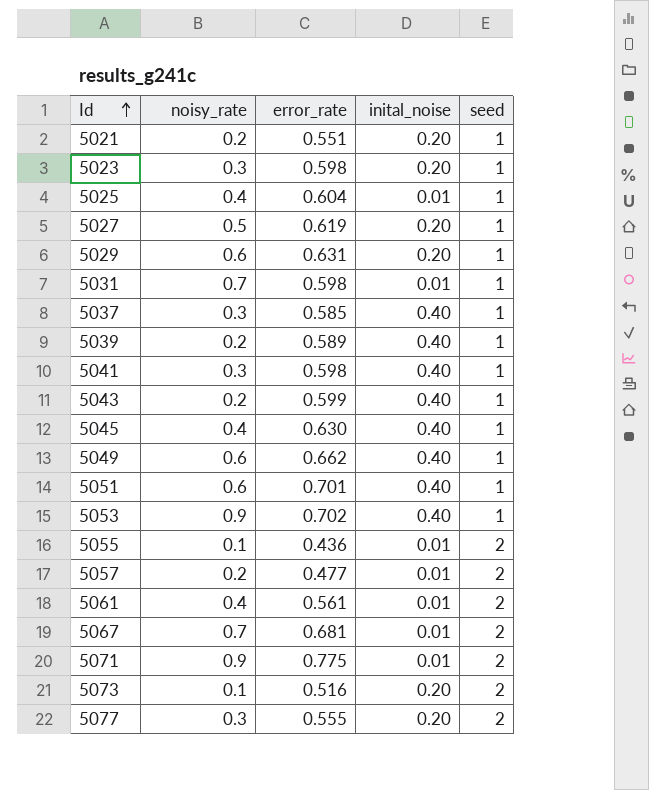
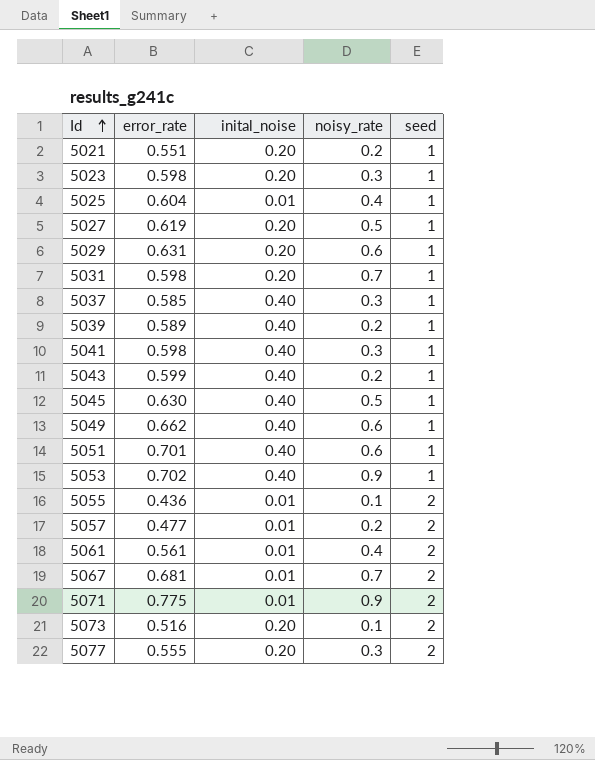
column noisy_rate | position: 2 -> 4
5031 | inital_noise: 0.01 -> 0.20
5045 | noisy_rate: 0.4 -> 0.5

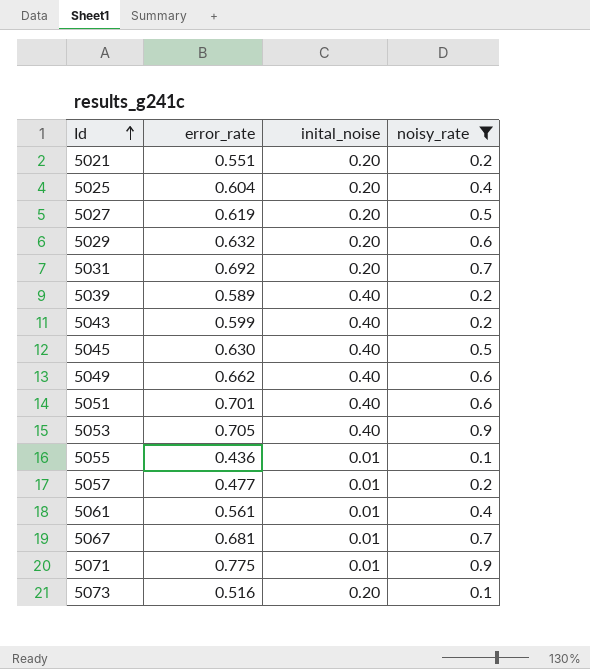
filter: none -> noisy_rate != 0.3
column seed | position: 5 -> none
5025 | inital_noise: 0.01 -> 0.20
5029 | error_rate: 0.631 -> 0.632
5031 | error_rate: 0.598 -> 0.692
5053 | error_rate: 0.702 -> 0.705

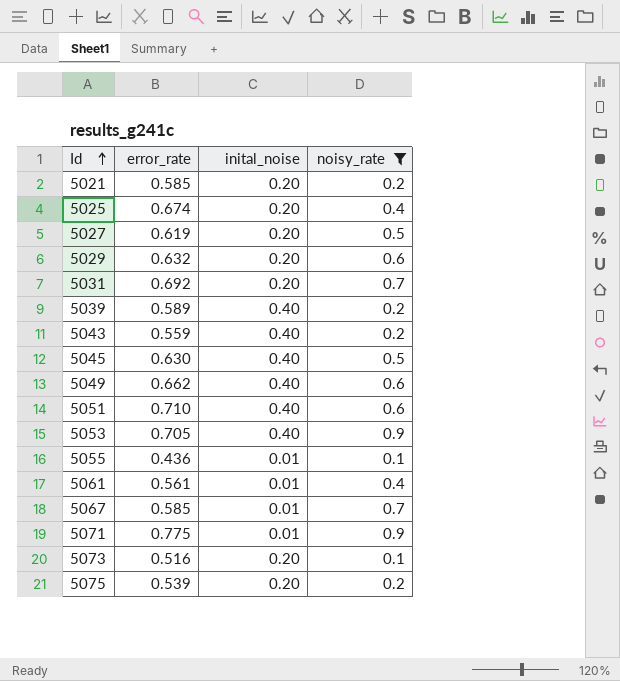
row 5057: 0.477 | 0.01 | 0.2 -> none
5021 | error_rate: 0.551 -> 0.585
5025 | error_rate: 0.604 -> 0.674
5043 | error_rate: 0.599 -> 0.559
5051 | error_rate: 0.701 -> 0.710
5067 | error_rate: 0.681 -> 0.585
row 5075: none -> 0.539 | 0.20 | 0.2

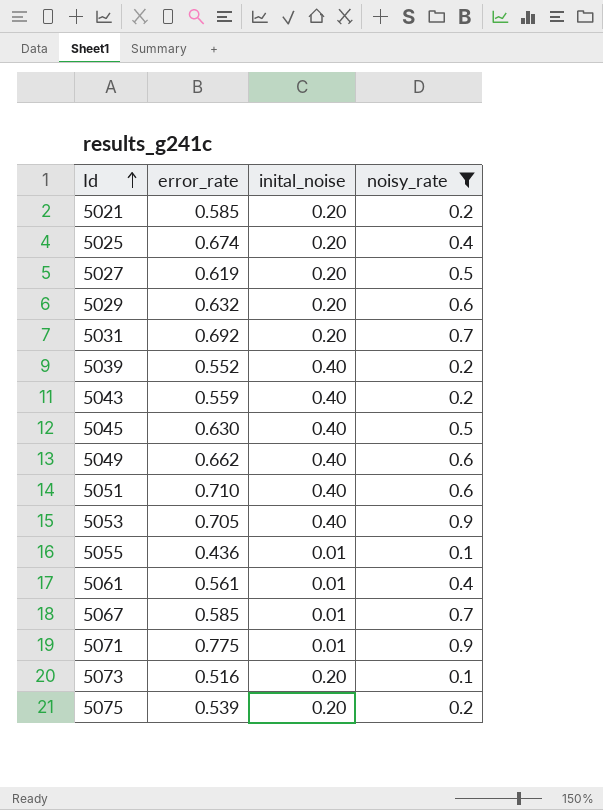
5039 | error_rate: 0.589 -> 0.552

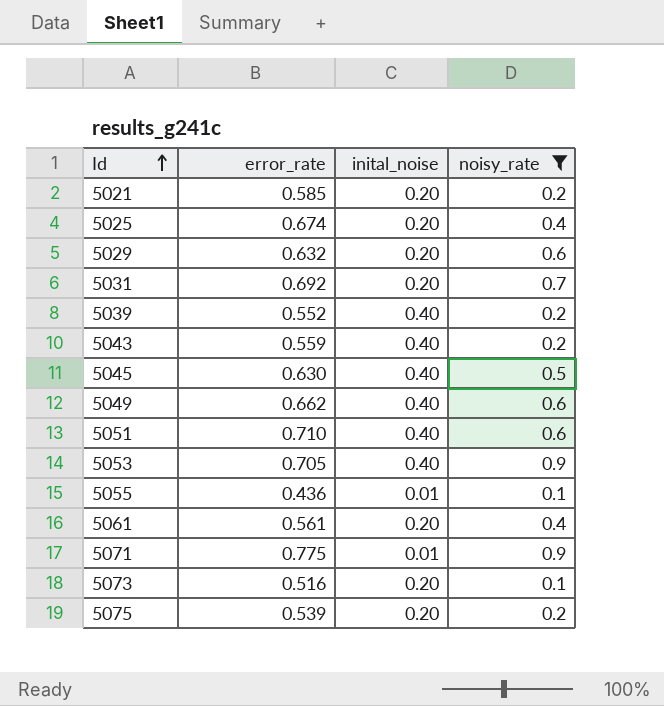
row 5027: 0.619 | 0.20 | 0.5 -> none
row 5067: 0.585 | 0.01 | 0.7 -> none
5061 | inital_noise: 0.01 -> 0.20

